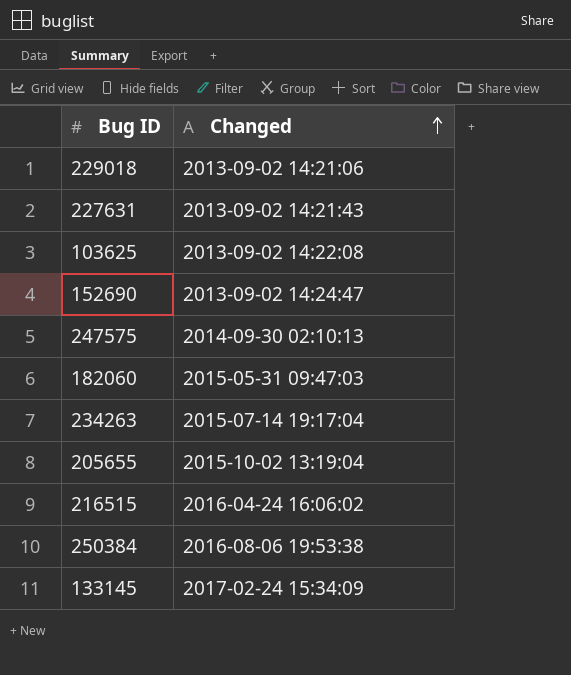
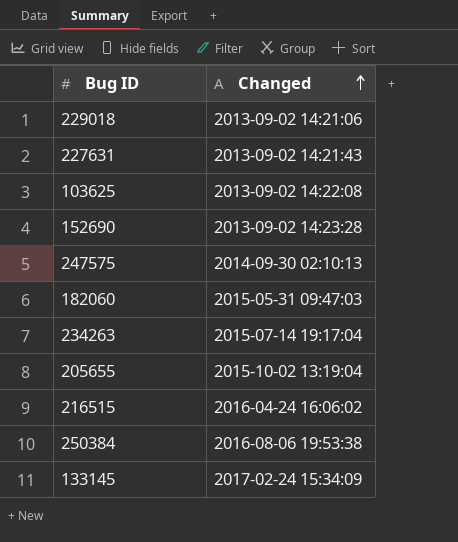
152690 | Changed: 2013-09-02 14:24:47 -> 2013-09-02 14:23:28

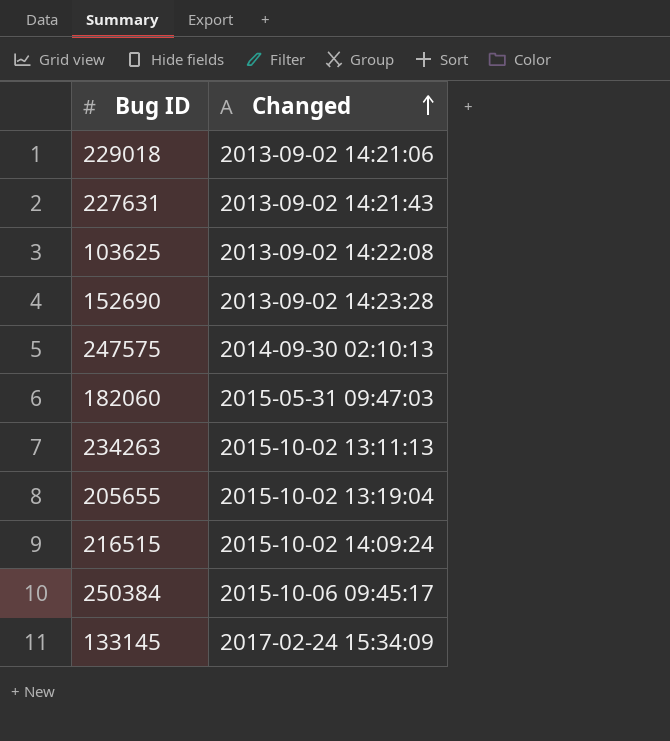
234263 | Changed: 2015-07-14 19:17:04 -> 2015-10-02 13:11:13
216515 | Changed: 2016-04-24 16:06:02 -> 2015-10-02 14:09:24
250384 | Changed: 2016-08-06 19:53:38 -> 2015-10-06 09:45:17

